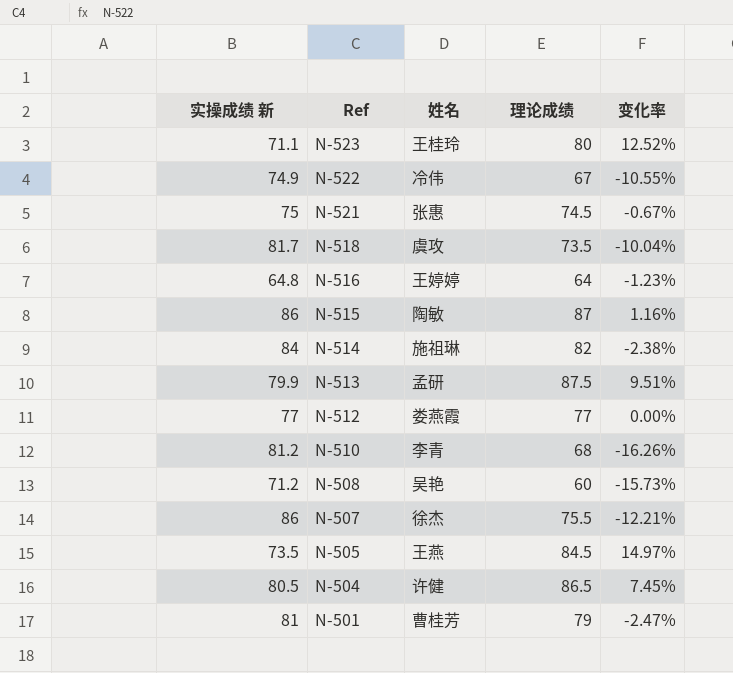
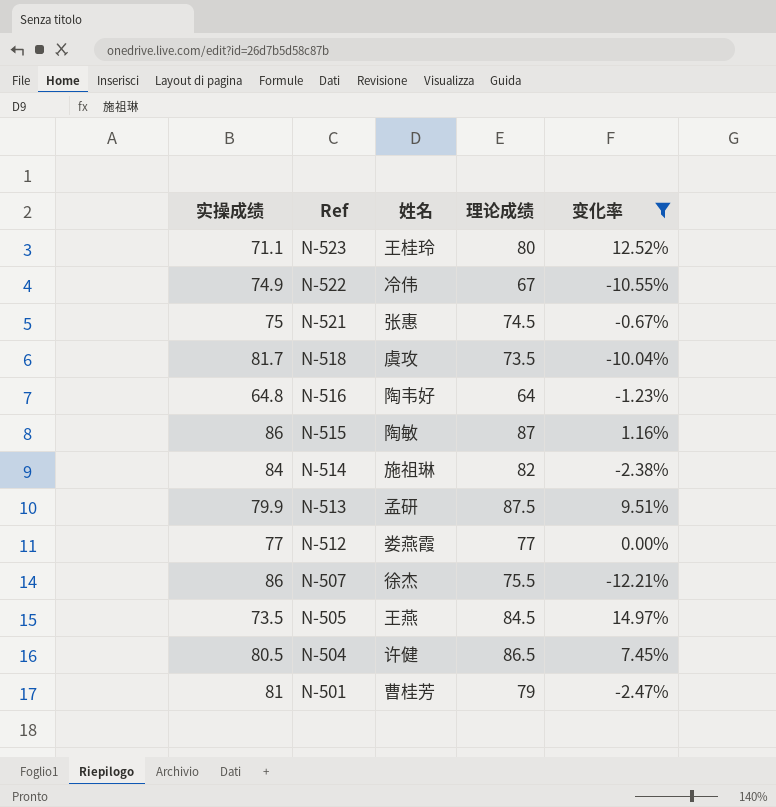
filter: none -> 变化率 >= -12.21%
column name: 实操成绩 新 -> 实操成绩
N-516 | 姓名: 王婷婷 -> 陶韦好

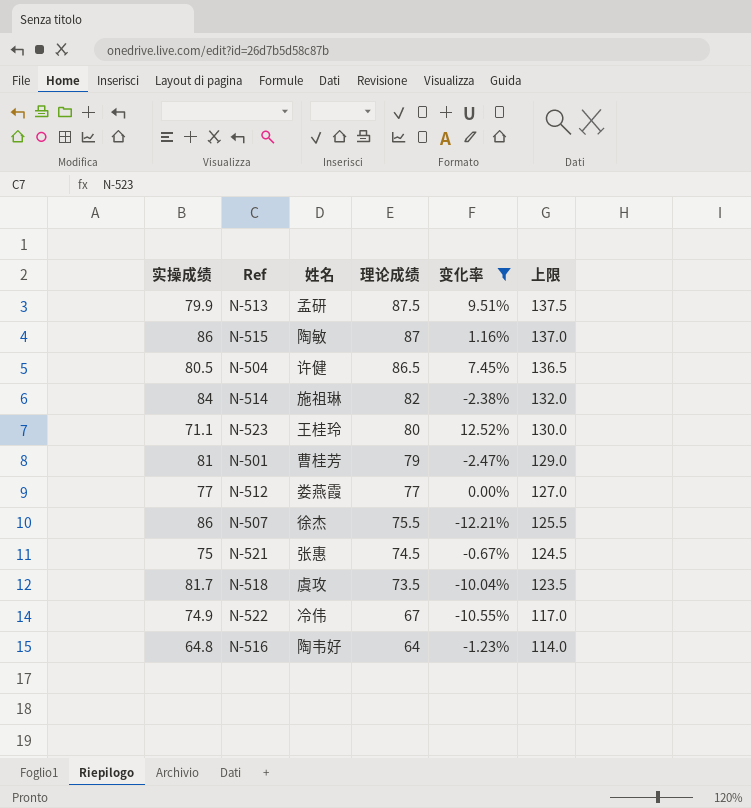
row order: Ref descending -> 理论成绩 descending
column 上限 | formula: none -> [理论成绩] + 50
row N-505: 73.5 | 王燕 | 84.5 | 14.97% -> none

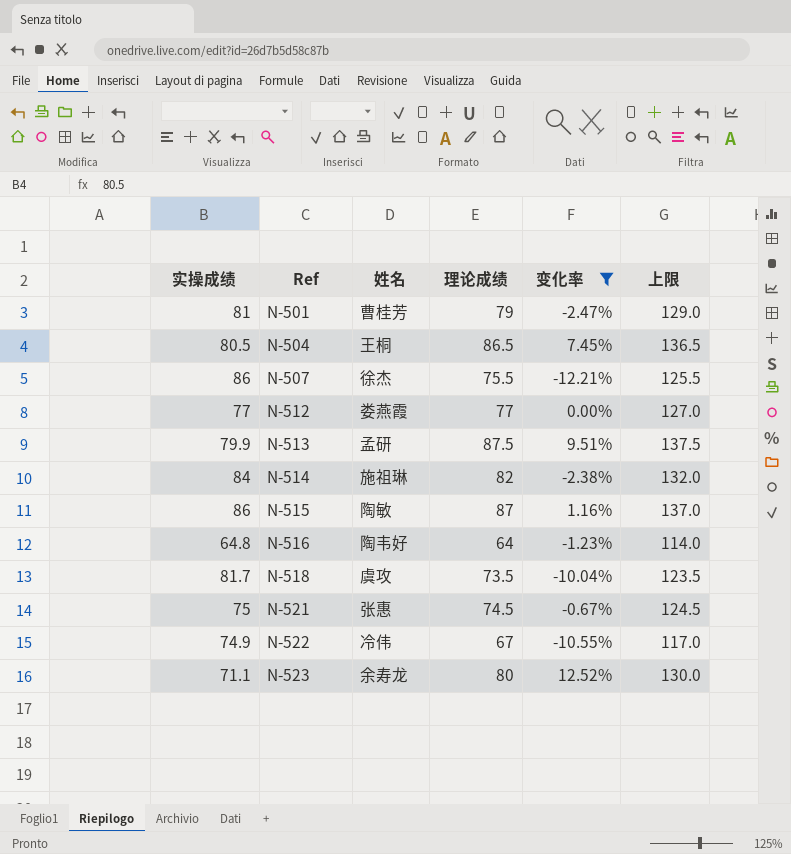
row order: 理论成绩 descending -> Ref ascending
N-504 | 姓名: 许健 -> 王桐
N-523 | 姓名: 王桂玲 -> 余寿龙

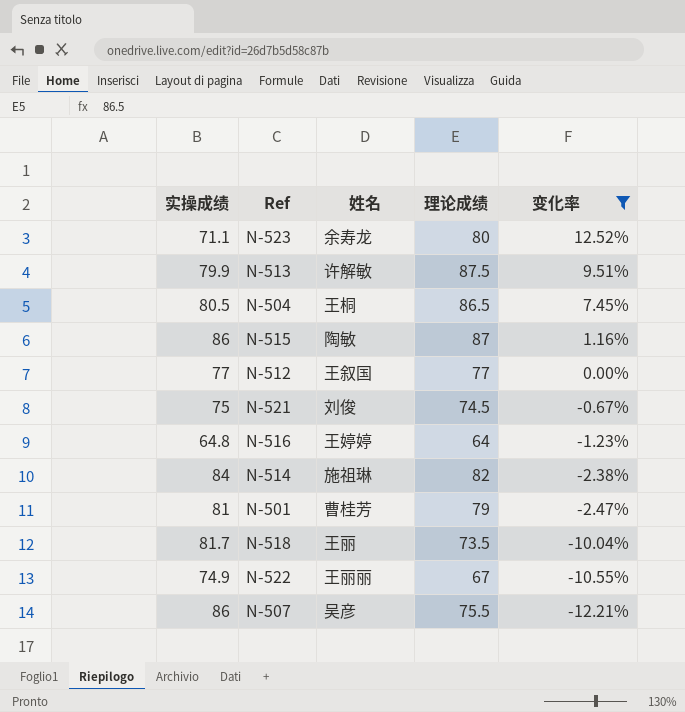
row order: Ref ascending -> 变化率 descending
column 上限 | formula: [理论成绩] + 50 -> none
N-513 | 姓名: 孟研 -> 许解敏
N-512 | 姓名: 娄燕霞 -> 王叙国
N-521 | 姓名: 张惠 -> 刘俊
N-516 | 姓名: 陶韦好 -> 王婷婷
N-518 | 姓名: 虞攻 -> 王丽
N-522 | 姓名: 冷伟 -> 王丽丽
N-507 | 姓名: 徐杰 -> 吴彦

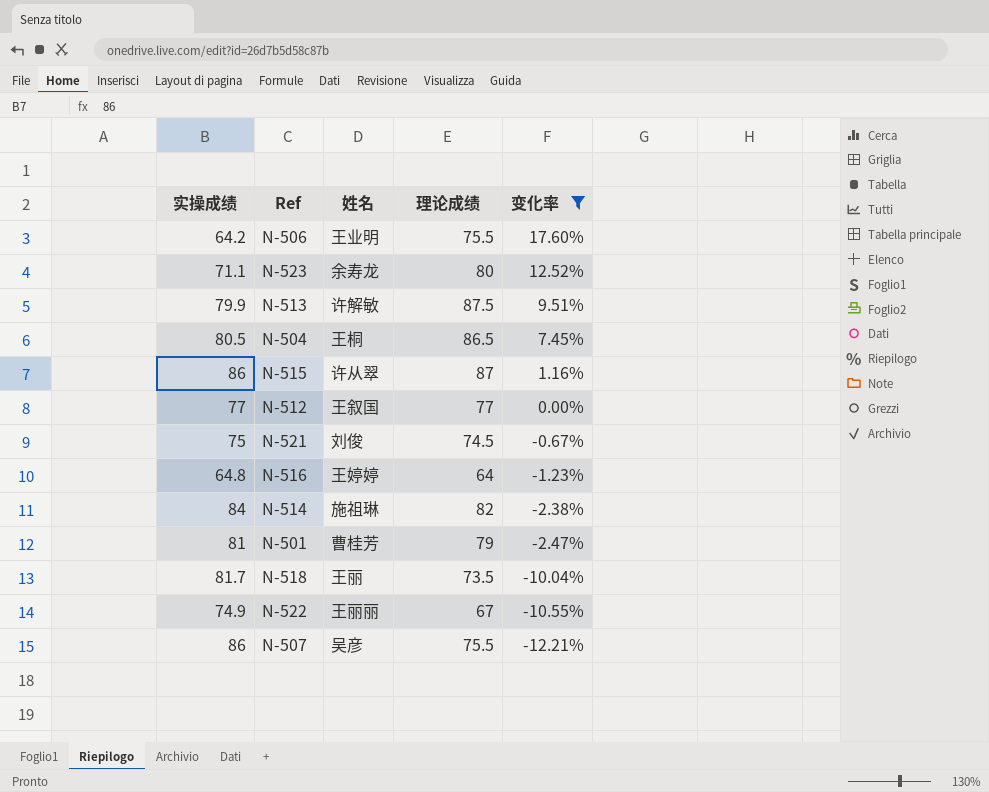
row N-506: none -> 64.2 | 王业明 | 75.5 | 17.60%
N-515 | 姓名: 陶敏 -> 许从翠

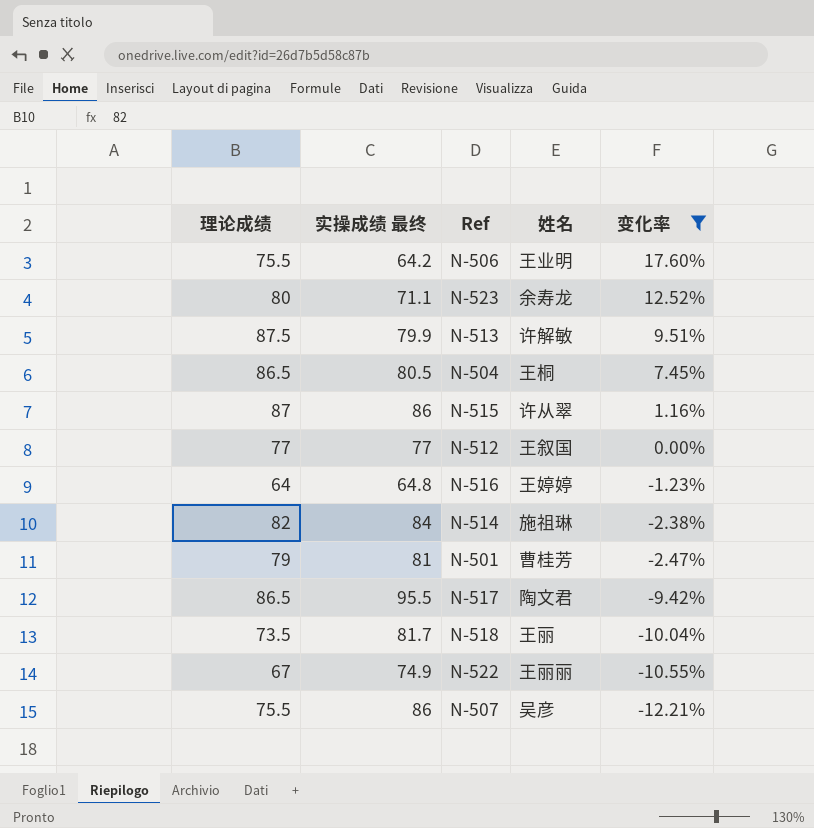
column 理论成绩 | position: 4 -> 1
column name: 实操成绩 -> 实操成绩 最终
row N-521: 75 | 刘俊 | 74.5 | -0.67% -> none
row N-517: none -> 86.5 | 95.5 | 陶文君 | -9.42%

